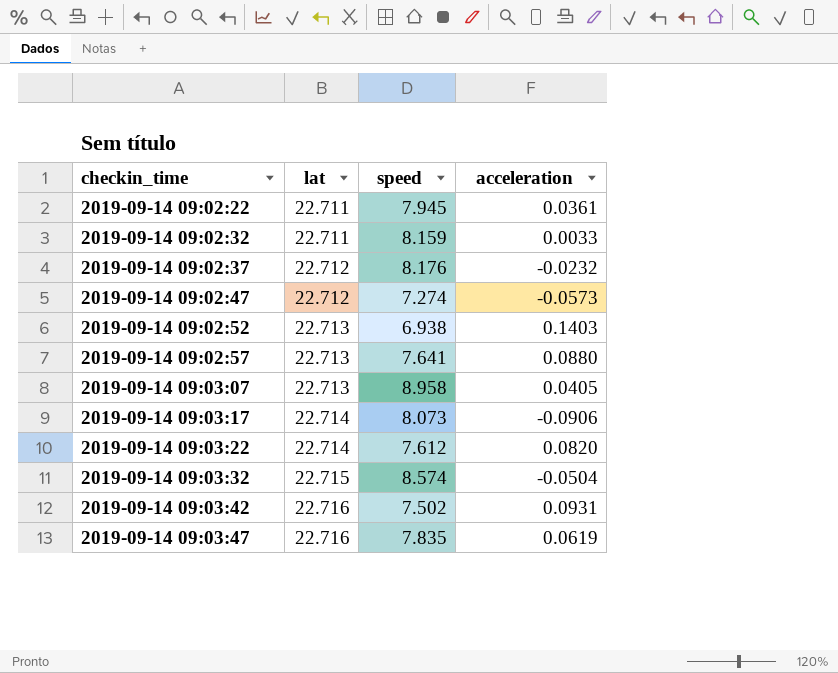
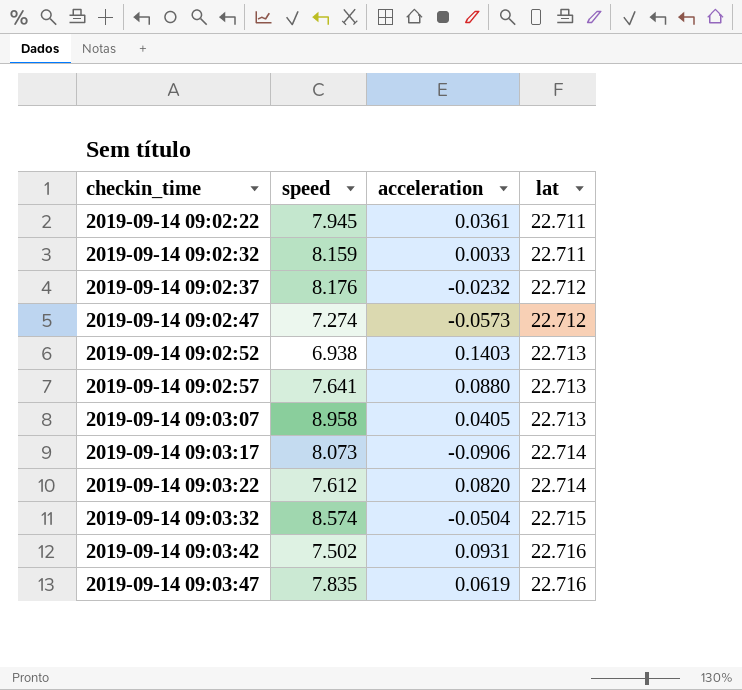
column lat | position: 2 -> 4

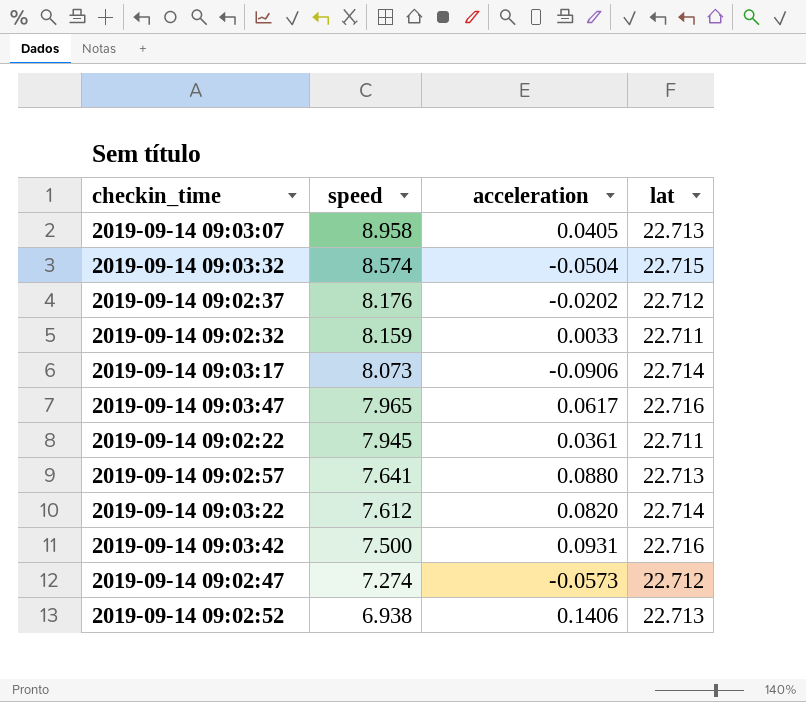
row order: checkin_time ascending -> speed descending
2019-09-14 09:02:37 | acceleration: -0.0232 -> -0.0202
2019-09-14 09:03:47 | speed: 7.835 -> 7.965
2019-09-14 09:03:47 | acceleration: 0.0619 -> 0.0617
2019-09-14 09:03:42 | speed: 7.502 -> 7.500
2019-09-14 09:02:52 | acceleration: 0.1403 -> 0.1406

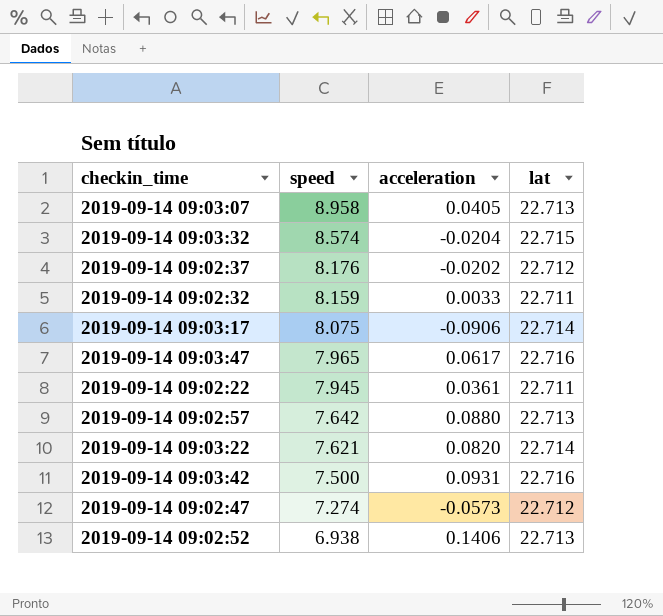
2019-09-14 09:03:32 | acceleration: -0.0504 -> -0.0204
2019-09-14 09:03:17 | speed: 8.073 -> 8.075
2019-09-14 09:02:57 | speed: 7.641 -> 7.642
2019-09-14 09:03:22 | speed: 7.612 -> 7.621

